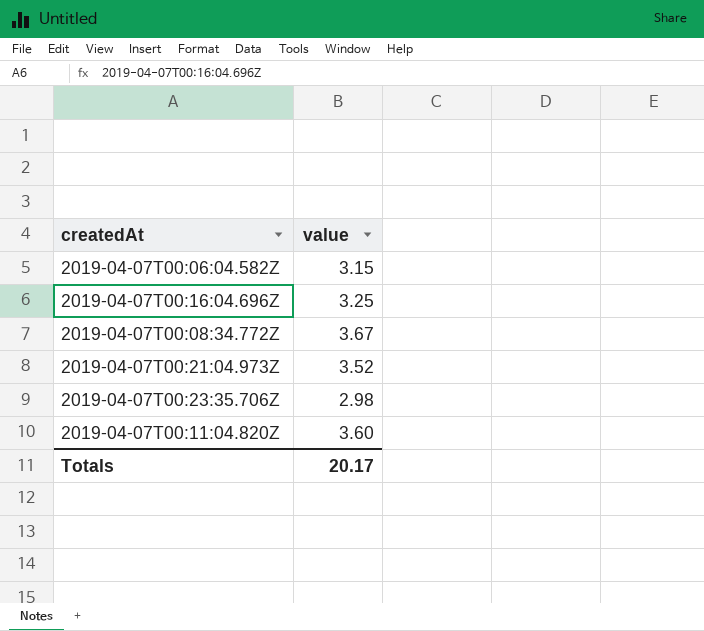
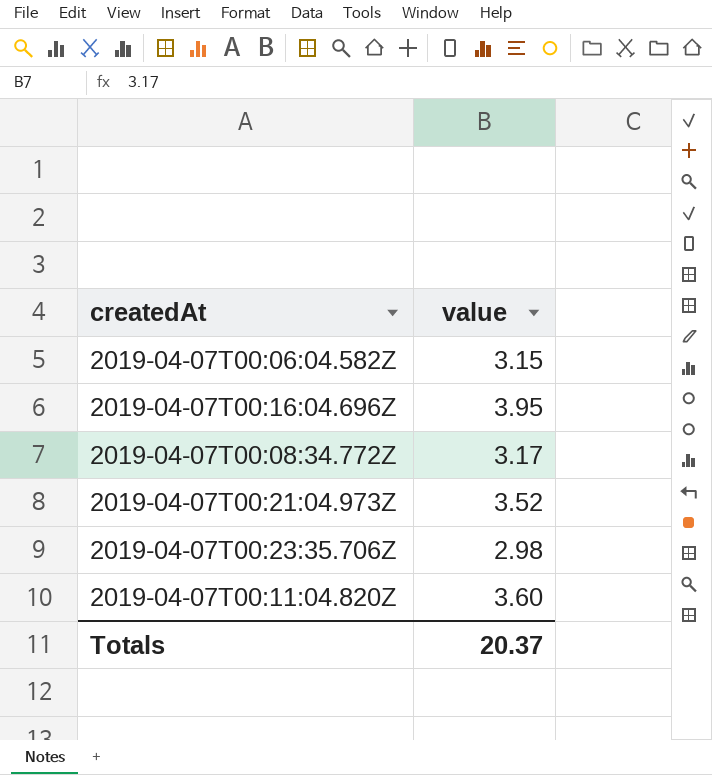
2019-04-07T00:16:04.696Z | value: 3.25 -> 3.95
2019-04-07T00:08:34.772Z | value: 3.67 -> 3.17
Totals | value: 20.17 -> 20.37

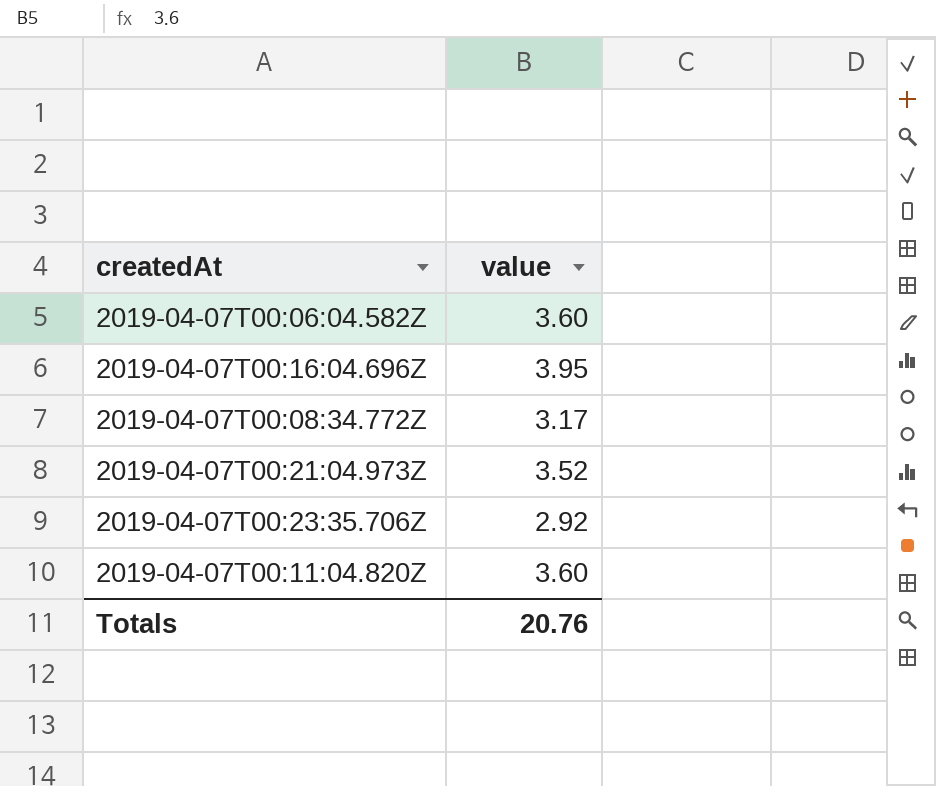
2019-04-07T00:06:04.582Z | value: 3.15 -> 3.60
2019-04-07T00:23:35.706Z | value: 2.98 -> 2.92
Totals | value: 20.37 -> 20.76

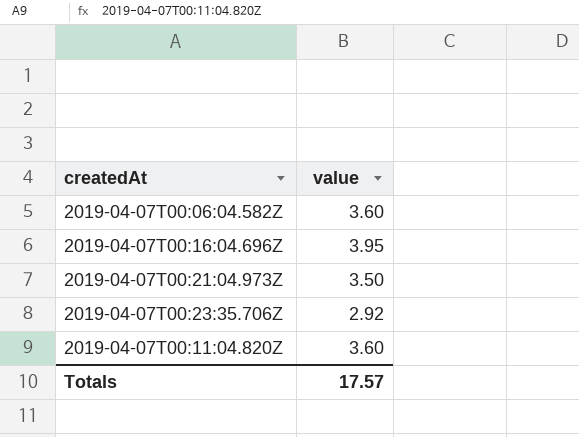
row 2019-04-07T00:08:34.772Z: 3.17 -> none
2019-04-07T00:21:04.973Z | value: 3.52 -> 3.50
Totals | value: 20.76 -> 17.57

